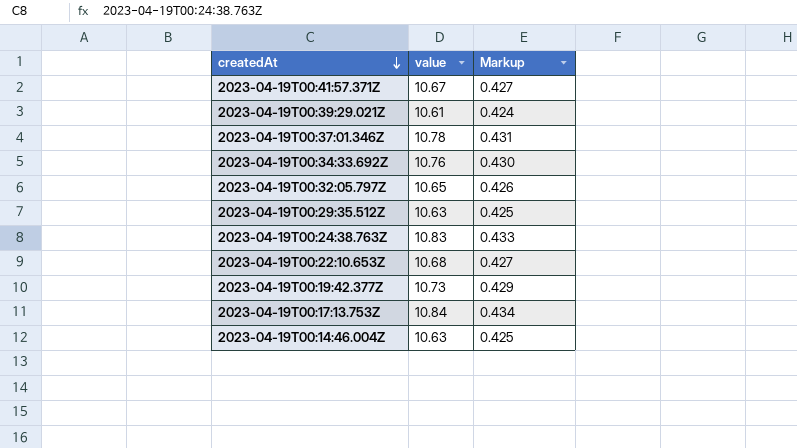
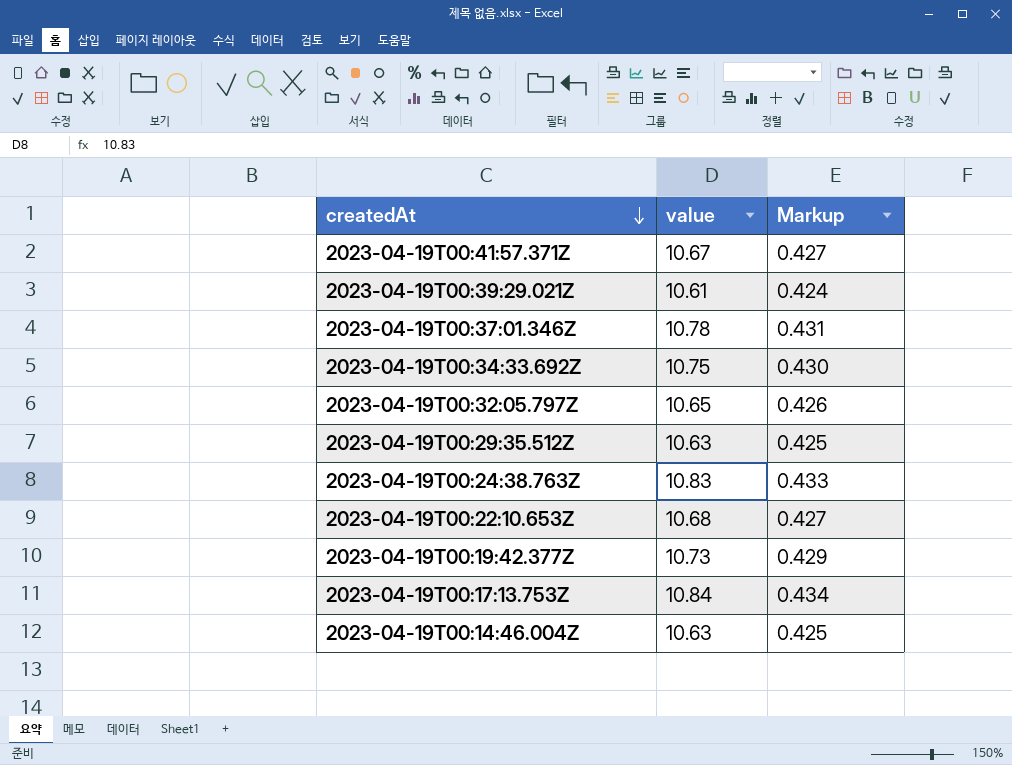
2023-04-19T00:34:33.692Z | value: 10.76 -> 10.75

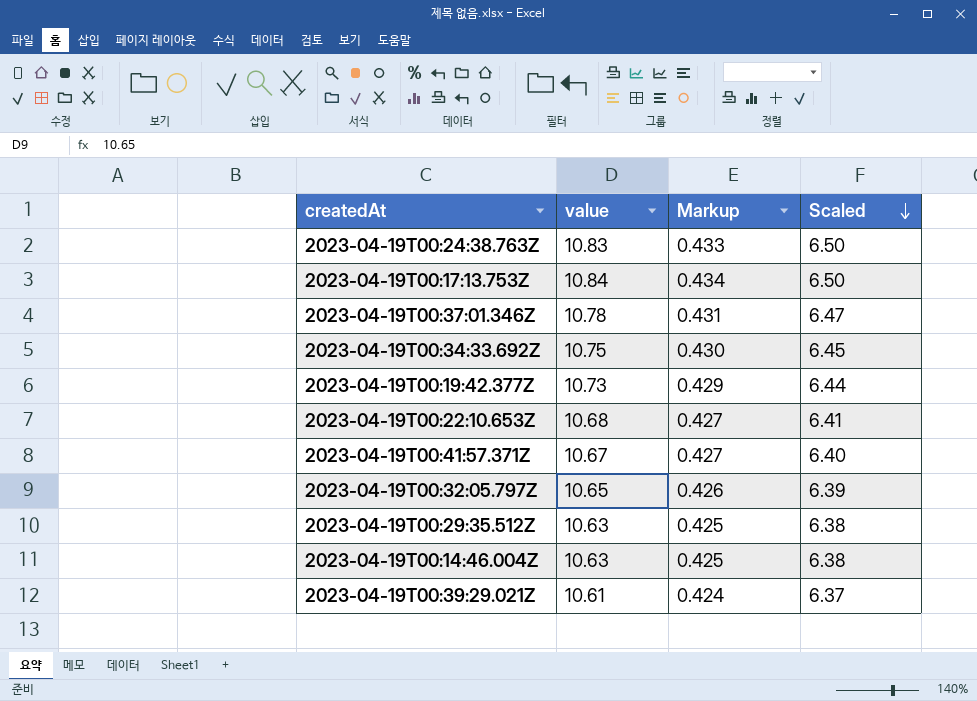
row order: createdAt descending -> Scaled descending
column Scaled | formula: none -> [value] * 0.6

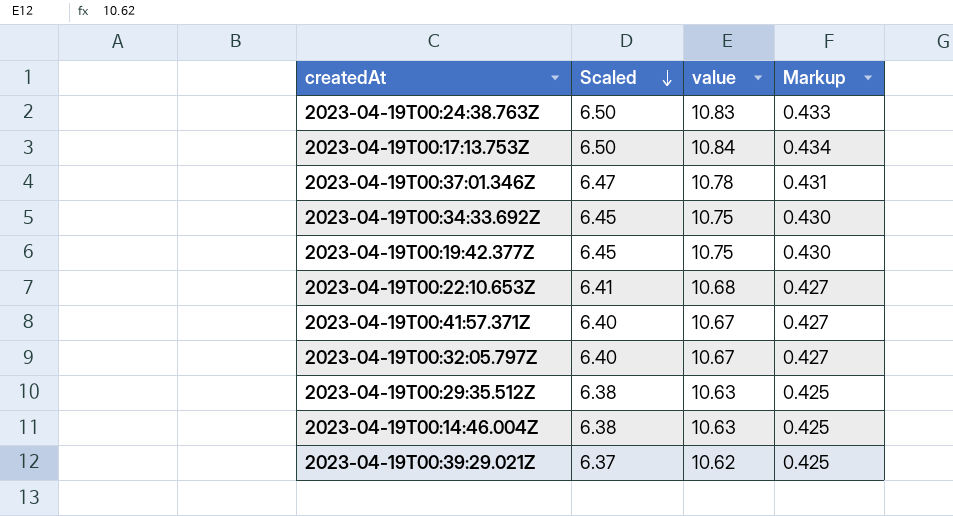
column Scaled | position: 4 -> 2
2023-04-19T00:19:42.377Z | Scaled: 6.44 -> 6.45
2023-04-19T00:19:42.377Z | value: 10.73 -> 10.75
2023-04-19T00:19:42.377Z | Markup: 0.429 -> 0.430
2023-04-19T00:32:05.797Z | Scaled: 6.39 -> 6.40
2023-04-19T00:32:05.797Z | value: 10.65 -> 10.67
2023-04-19T00:32:05.797Z | Markup: 0.426 -> 0.427
2023-04-19T00:39:29.021Z | value: 10.61 -> 10.62
2023-04-19T00:39:29.021Z | Markup: 0.424 -> 0.425

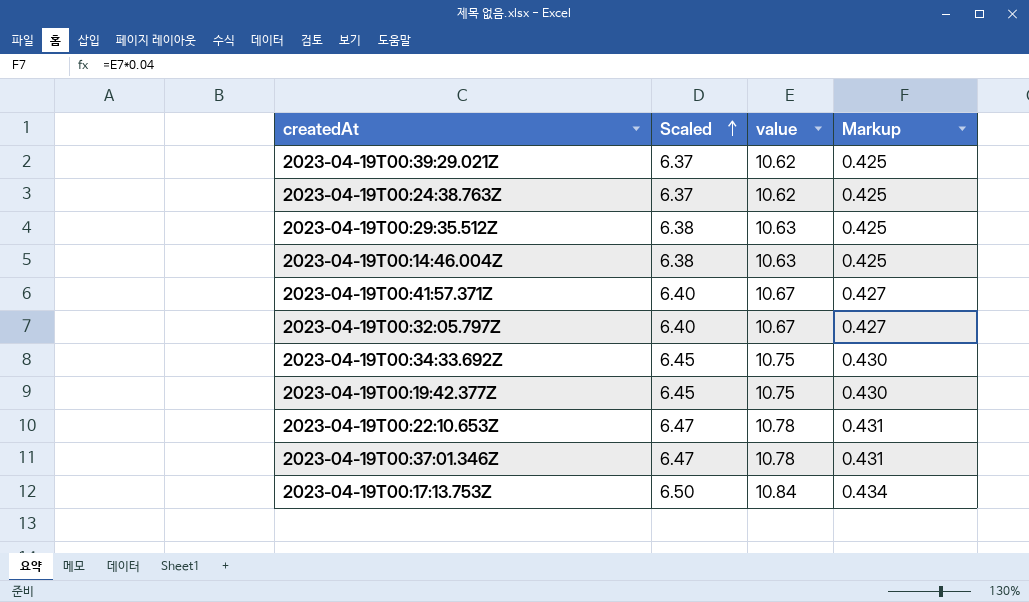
row order: Scaled descending -> Scaled ascending
2023-04-19T00:24:38.763Z | Scaled: 6.50 -> 6.37
2023-04-19T00:24:38.763Z | value: 10.83 -> 10.62
2023-04-19T00:24:38.763Z | Markup: 0.433 -> 0.425
2023-04-19T00:22:10.653Z | Scaled: 6.41 -> 6.47
2023-04-19T00:22:10.653Z | value: 10.68 -> 10.78
2023-04-19T00:22:10.653Z | Markup: 0.427 -> 0.431

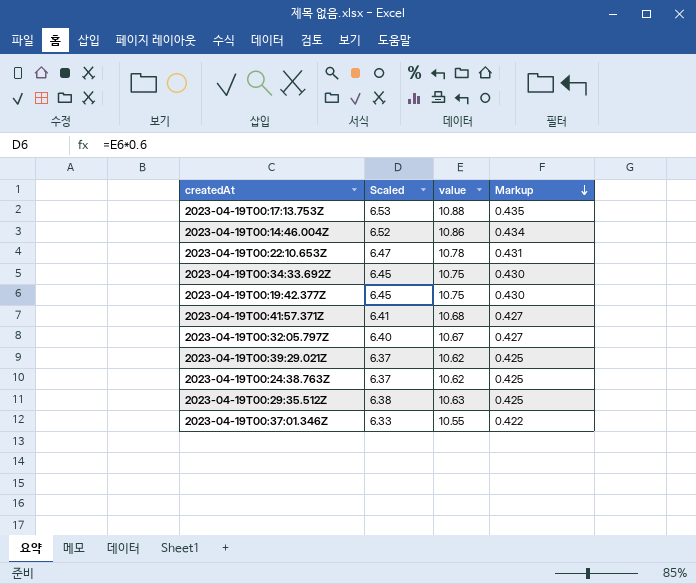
row order: Scaled ascending -> Markup descending
2023-04-19T00:17:13.753Z | Scaled: 6.50 -> 6.53
2023-04-19T00:17:13.753Z | value: 10.84 -> 10.88
2023-04-19T00:17:13.753Z | Markup: 0.434 -> 0.435
2023-04-19T00:14:46.004Z | Scaled: 6.38 -> 6.52
2023-04-19T00:14:46.004Z | value: 10.63 -> 10.86
2023-04-19T00:14:46.004Z | Markup: 0.425 -> 0.434
2023-04-19T00:41:57.371Z | Scaled: 6.40 -> 6.41
2023-04-19T00:41:57.371Z | value: 10.67 -> 10.68
2023-04-19T00:37:01.346Z | Scaled: 6.47 -> 6.33
2023-04-19T00:37:01.346Z | value: 10.78 -> 10.55
2023-04-19T00:37:01.346Z | Markup: 0.431 -> 0.422

